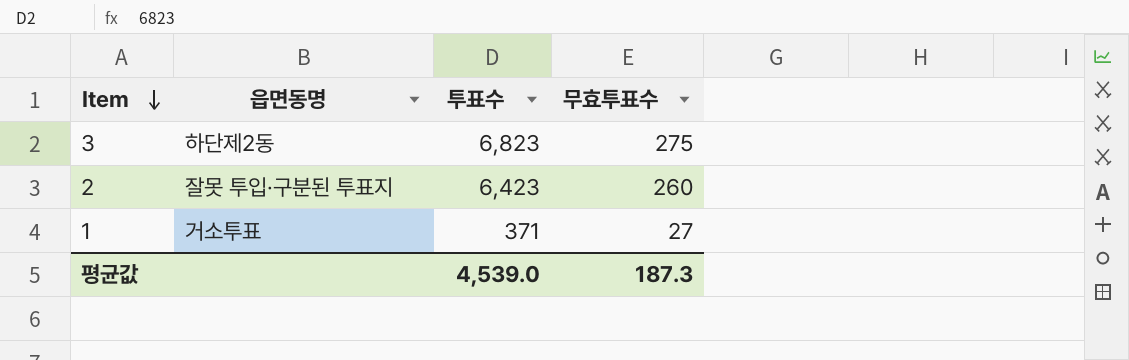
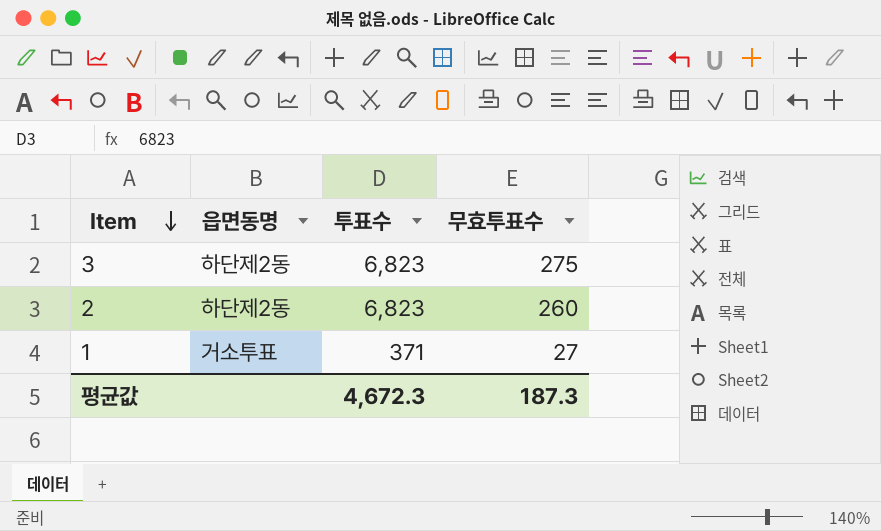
2 | 읍면동명: 잘못 투입·구분된 투표지 -> 하단제2동
2 | 투표수: 6,423 -> 6,823
평균값 | 투표수: 4,539.0 -> 4,672.3

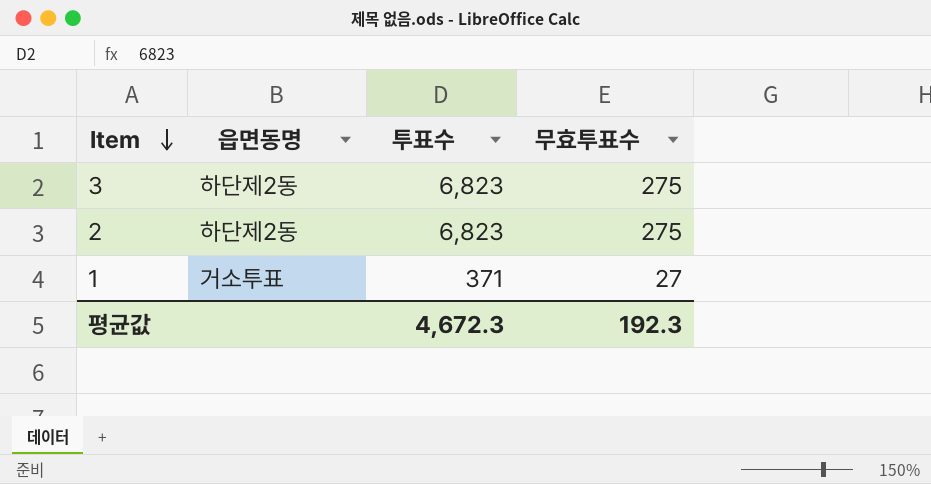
2 | 무효투표수: 260 -> 275
평균값 | 무효투표수: 187.3 -> 192.3

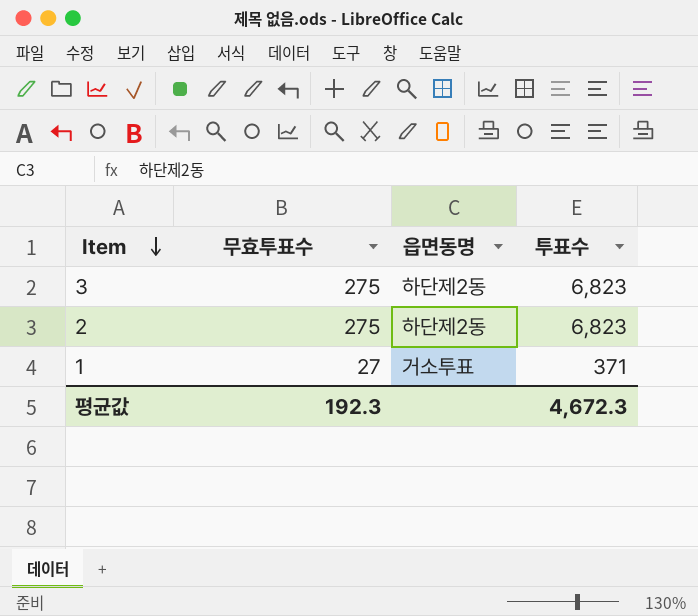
column 무효투표수 | position: 4 -> 2

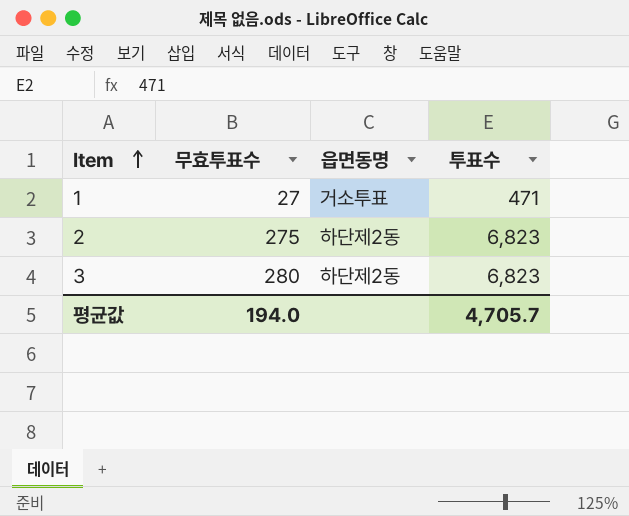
row order: Item descending -> Item ascending
1 | 투표수: 371 -> 471
3 | 무효투표수: 275 -> 280
평균값 | 무효투표수: 192.3 -> 194.0
평균값 | 투표수: 4,672.3 -> 4,705.7

